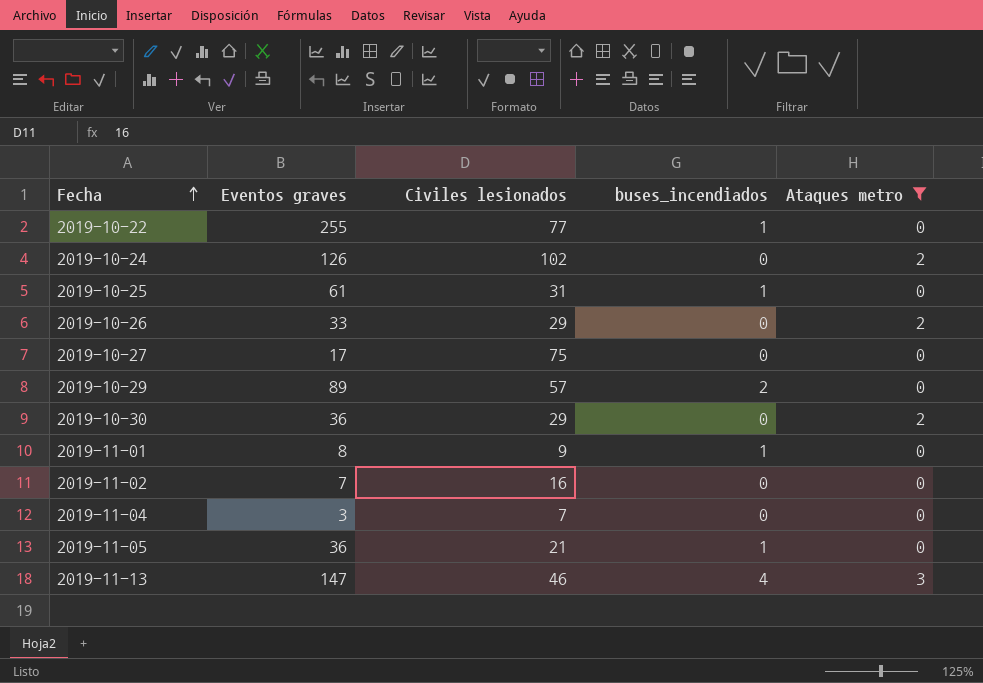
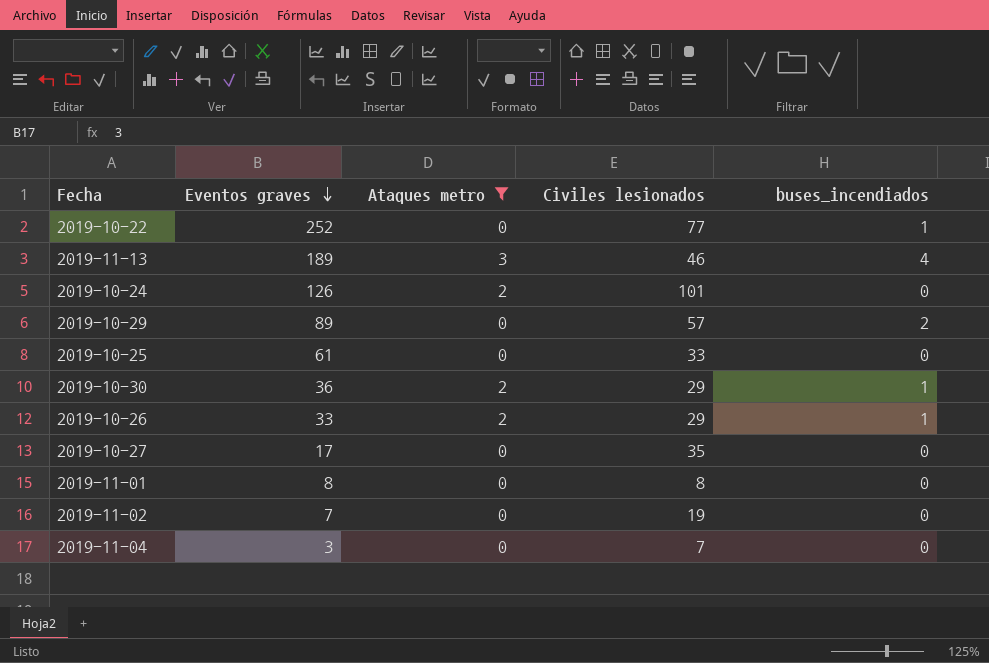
row order: Fecha ascending -> Eventos graves descending
column Ataques metro | position: 5 -> 3
row 2019-11-05: 36 | 21 | 1 | 0 -> none
2019-10-22 | Eventos graves: 255 -> 252
2019-11-13 | Eventos graves: 147 -> 189
2019-10-24 | Civiles lesionados: 102 -> 101
2019-10-25 | Civiles lesionados: 31 -> 33
2019-10-25 | buses_incendiados: 1 -> 0
2019-10-30 | buses_incendiados: 0 -> 1
2019-10-26 | buses_incendiados: 0 -> 1
2019-10-27 | Civiles lesionados: 75 -> 35
2019-11-01 | Civiles lesionados: 9 -> 8
2019-11-01 | buses_incendiados: 1 -> 0
2019-11-02 | Civiles lesionados: 16 -> 19

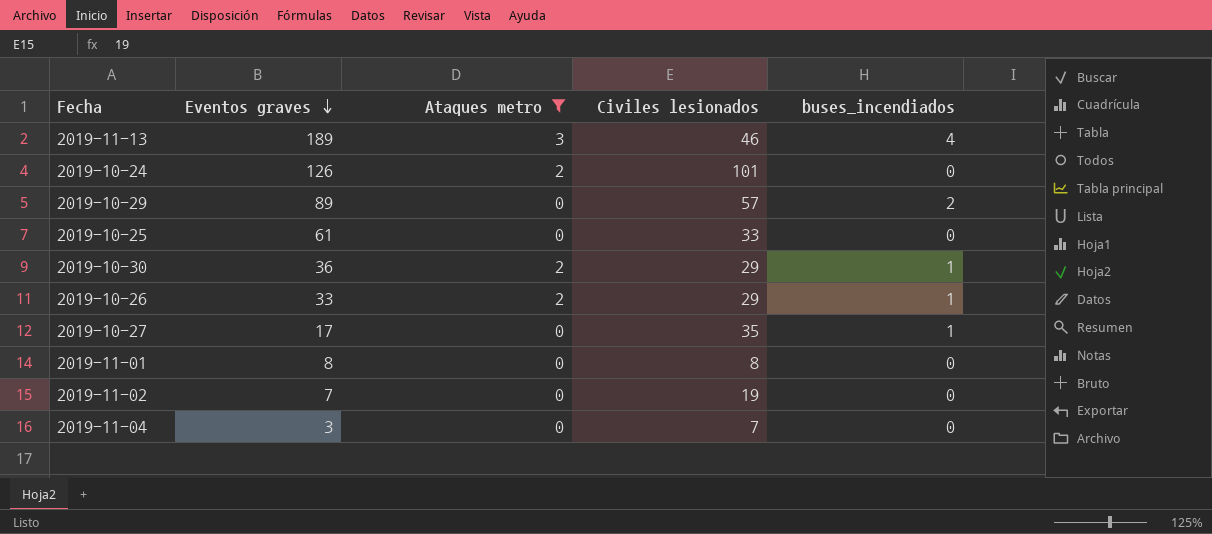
row 2019-10-22: 252 | 0 | 77 | 1 -> none
2019-10-27 | buses_incendiados: 0 -> 1

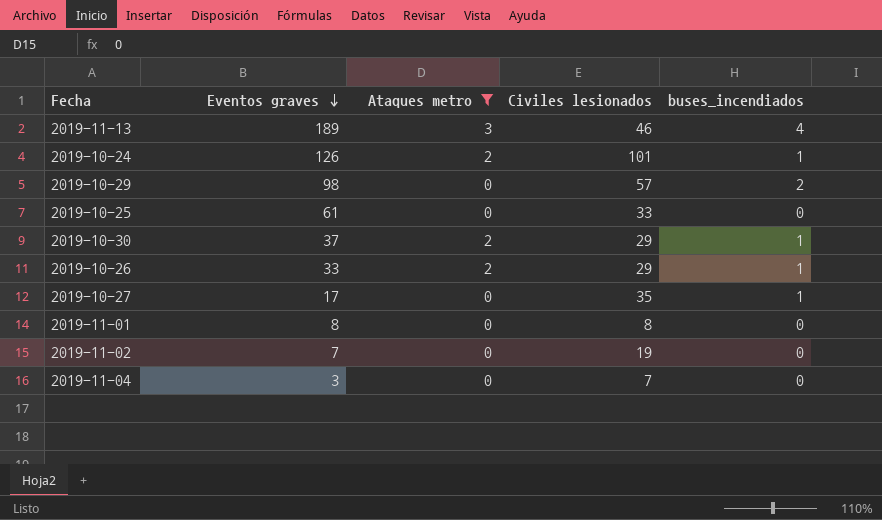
2019-10-24 | buses_incendiados: 0 -> 1
2019-10-29 | Eventos graves: 89 -> 98
2019-10-30 | Eventos graves: 36 -> 37

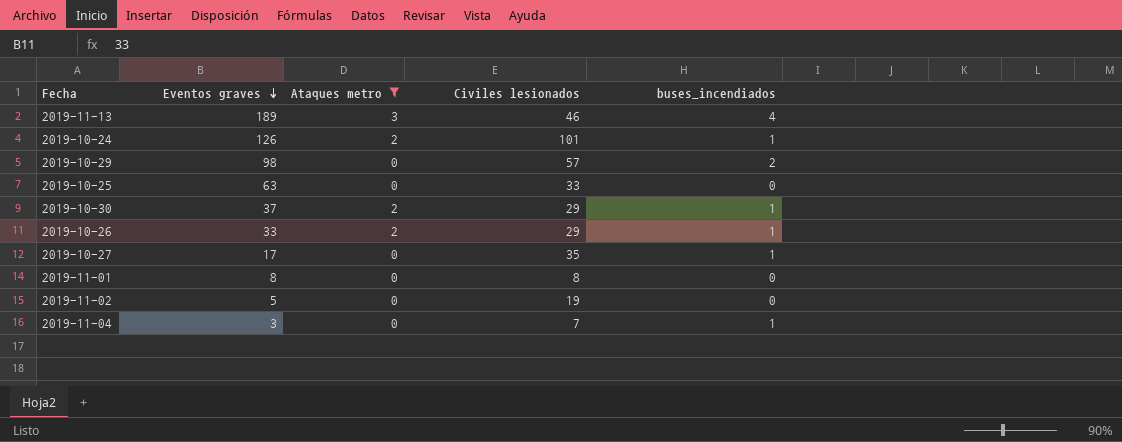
2019-10-25 | Eventos graves: 61 -> 63
2019-11-02 | Eventos graves: 7 -> 5
2019-11-04 | buses_incendiados: 0 -> 1

